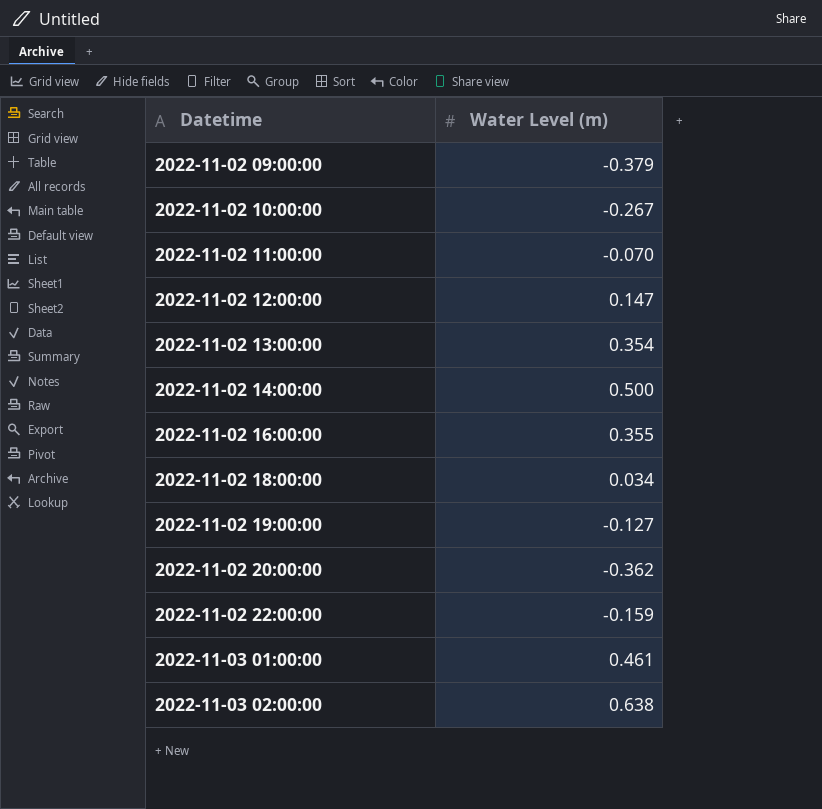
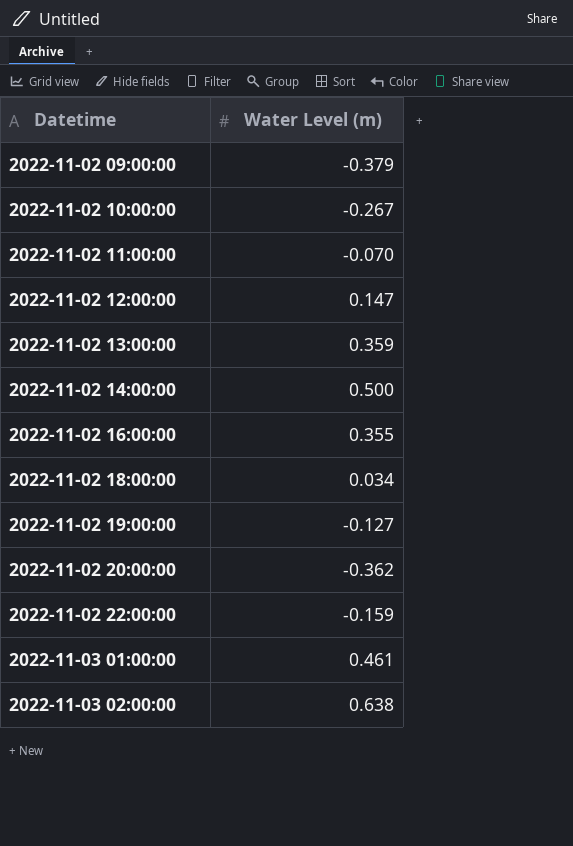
2022-11-02 13:00:00 | Water Level (m): 0.354 -> 0.359

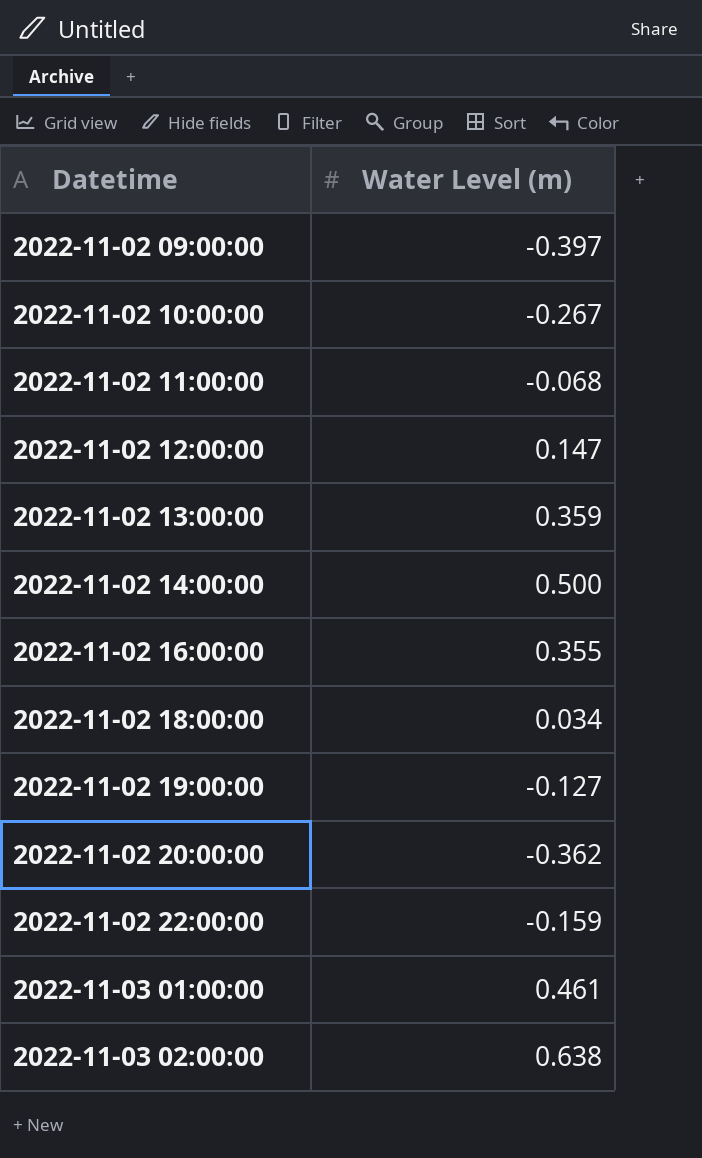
2022-11-02 09:00:00 | Water Level (m): -0.379 -> -0.397
2022-11-02 11:00:00 | Water Level (m): -0.070 -> -0.068

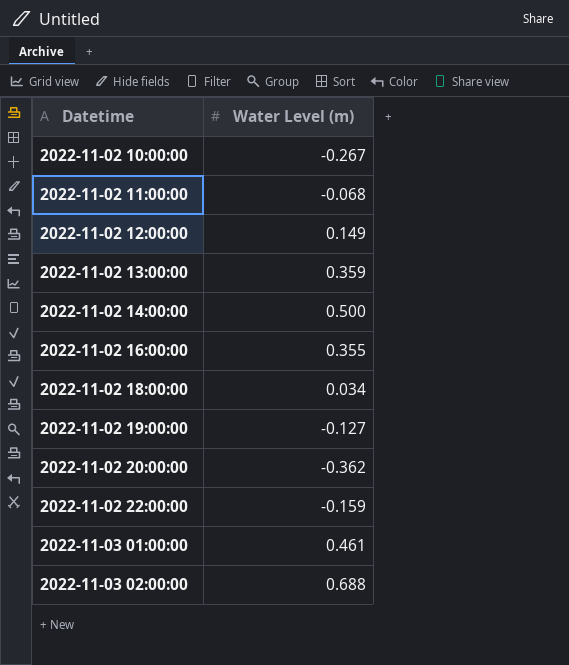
row 2022-11-02 09:00:00: -0.397 -> none
2022-11-02 12:00:00 | Water Level (m): 0.147 -> 0.149
2022-11-03 02:00:00 | Water Level (m): 0.638 -> 0.688

